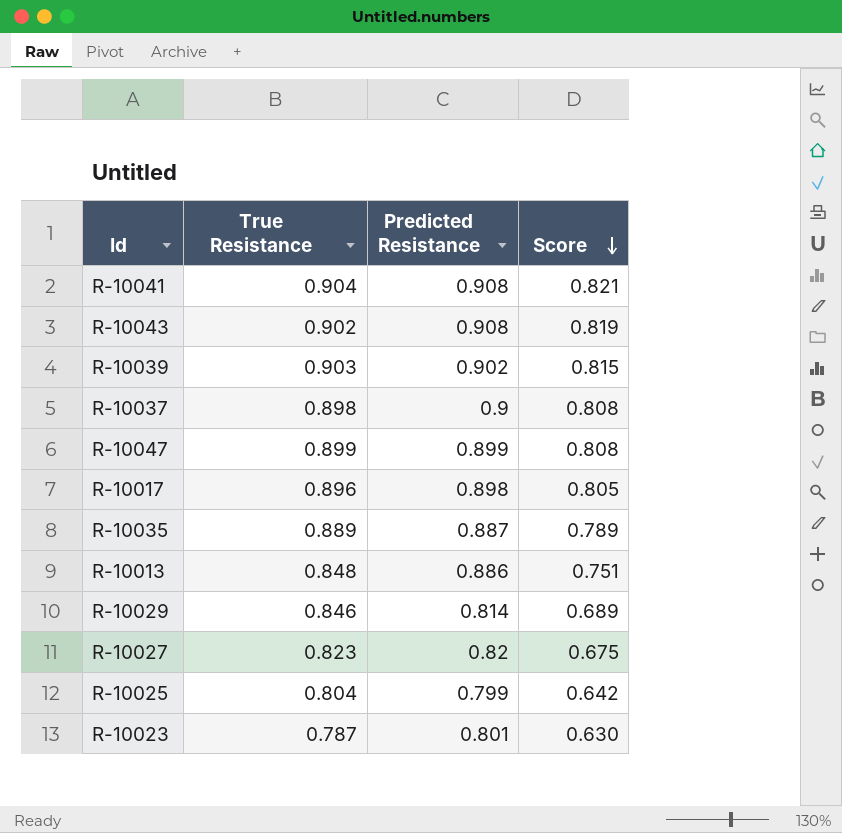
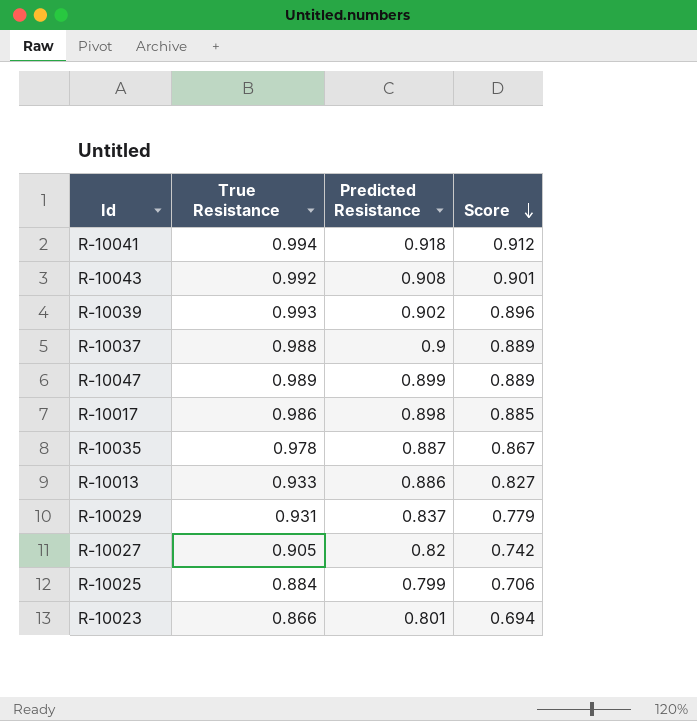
R-10041 | True Resistance: 0.904 -> 0.994
R-10041 | Predicted Resistance: 0.908 -> 0.918
R-10041 | Score: 0.821 -> 0.912
R-10043 | True Resistance: 0.902 -> 0.992
R-10043 | Score: 0.819 -> 0.901
R-10039 | True Resistance: 0.903 -> 0.993
R-10039 | Score: 0.815 -> 0.896
R-10037 | True Resistance: 0.898 -> 0.988
R-10037 | Score: 0.808 -> 0.889
R-10047 | True Resistance: 0.899 -> 0.989
R-10047 | Score: 0.808 -> 0.889
R-10017 | True Resistance: 0.896 -> 0.986
R-10017 | Score: 0.805 -> 0.885
R-10035 | True Resistance: 0.889 -> 0.978
R-10035 | Score: 0.789 -> 0.867
R-10013 | True Resistance: 0.848 -> 0.933
R-10013 | Score: 0.751 -> 0.827
R-10029 | True Resistance: 0.846 -> 0.931
R-10029 | Predicted Resistance: 0.814 -> 0.837
R-10029 | Score: 0.689 -> 0.779
R-10027 | True Resistance: 0.823 -> 0.905
R-10027 | Score: 0.675 -> 0.742
R-10025 | True Resistance: 0.804 -> 0.884
R-10025 | Score: 0.642 -> 0.706
R-10023 | True Resistance: 0.787 -> 0.866
R-10023 | Score: 0.630 -> 0.694

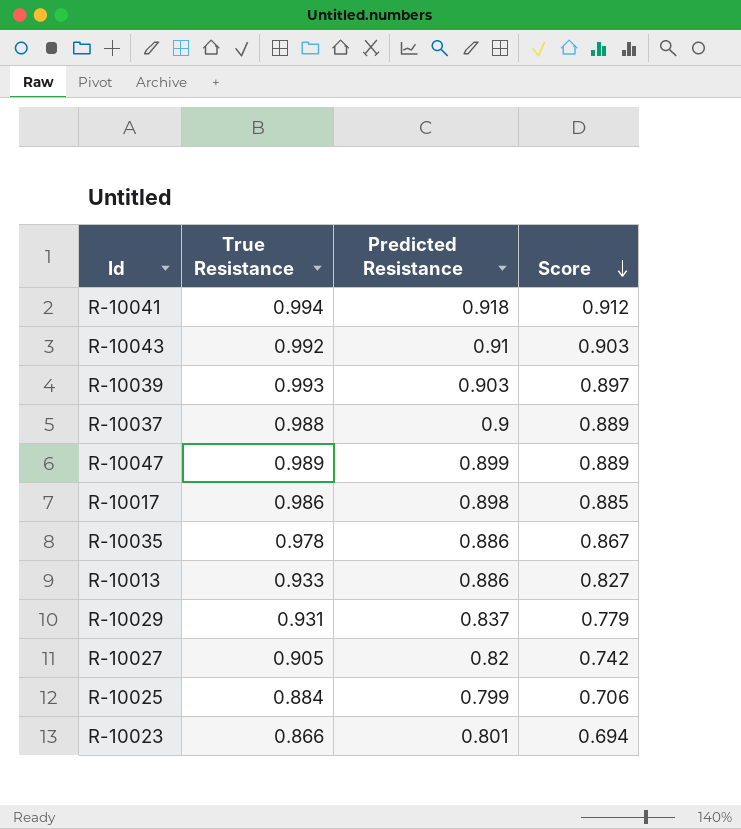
R-10043 | Predicted Resistance: 0.908 -> 0.91
R-10043 | Score: 0.901 -> 0.903
R-10039 | Predicted Resistance: 0.902 -> 0.903
R-10039 | Score: 0.896 -> 0.897
R-10035 | Predicted Resistance: 0.887 -> 0.886

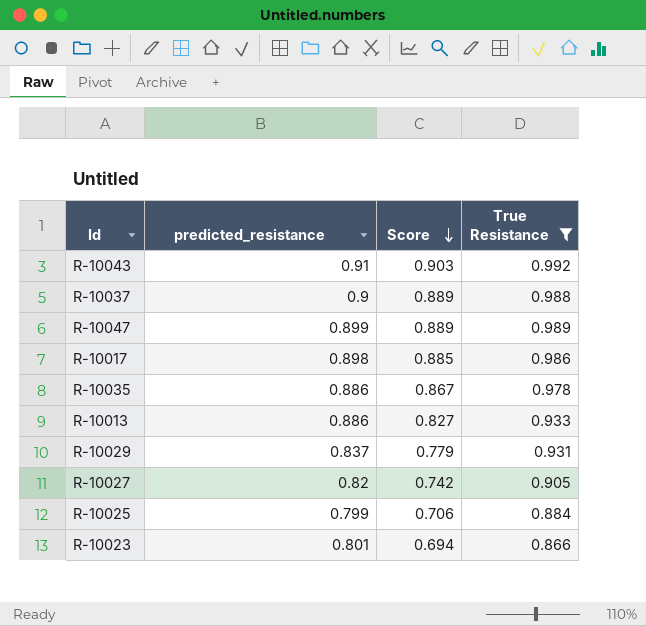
filter: none -> True Resistance <= 0.992
column name: Predicted Resistance -> predicted_resistance
column True Resistance | position: 2 -> 4

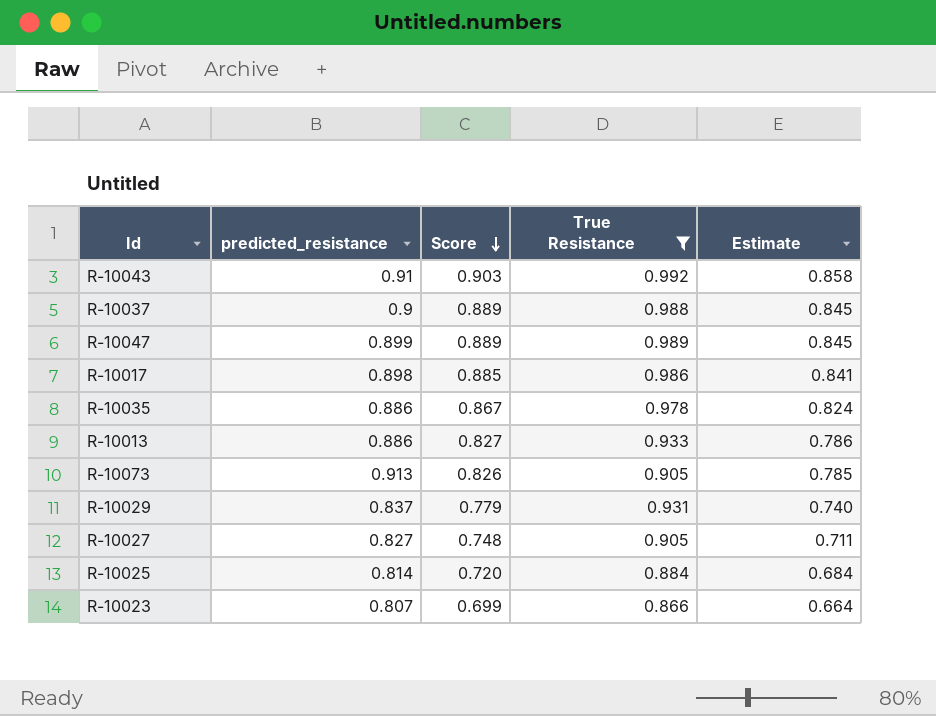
column Estimate | formula: none -> [Score] * 0.95
row R-10073: none -> 0.913 | 0.826 | 0.905 | 0.785
R-10027 | predicted_resistance: 0.82 -> 0.827
R-10027 | Score: 0.742 -> 0.748
R-10025 | predicted_resistance: 0.799 -> 0.814
R-10025 | Score: 0.706 -> 0.720
R-10023 | predicted_resistance: 0.801 -> 0.807
R-10023 | Score: 0.694 -> 0.699

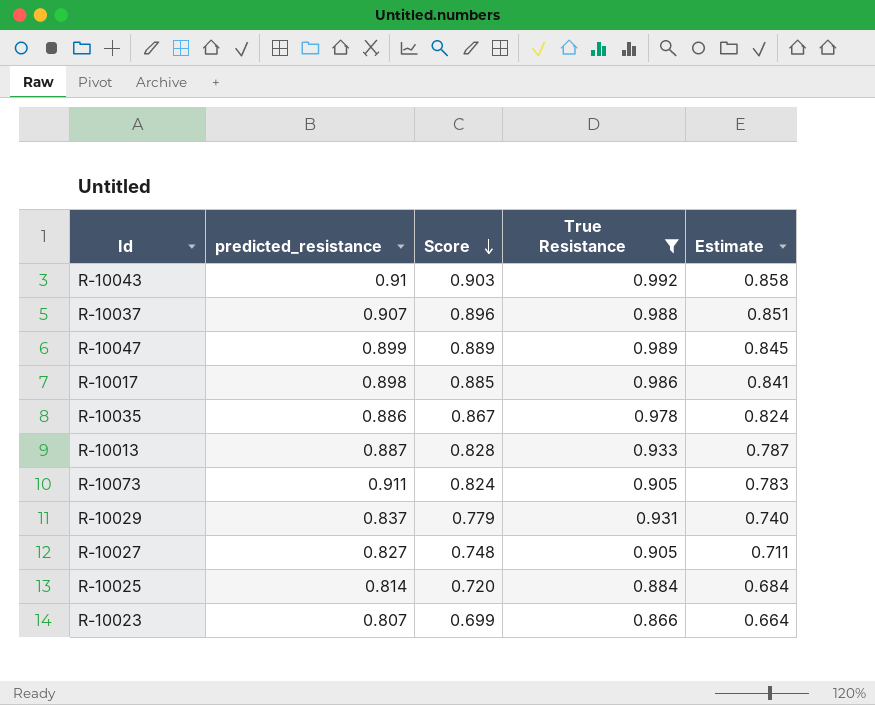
R-10037 | predicted_resistance: 0.9 -> 0.907
R-10037 | Score: 0.889 -> 0.896
R-10037 | Estimate: 0.845 -> 0.851
R-10013 | predicted_resistance: 0.886 -> 0.887
R-10013 | Score: 0.827 -> 0.828
R-10013 | Estimate: 0.786 -> 0.787
R-10073 | predicted_resistance: 0.913 -> 0.911
R-10073 | Score: 0.826 -> 0.824
R-10073 | Estimate: 0.785 -> 0.783

